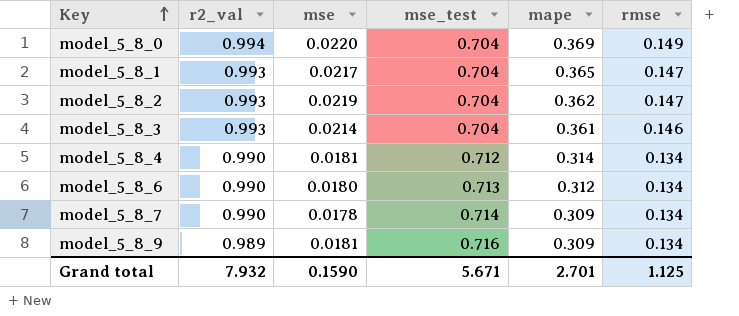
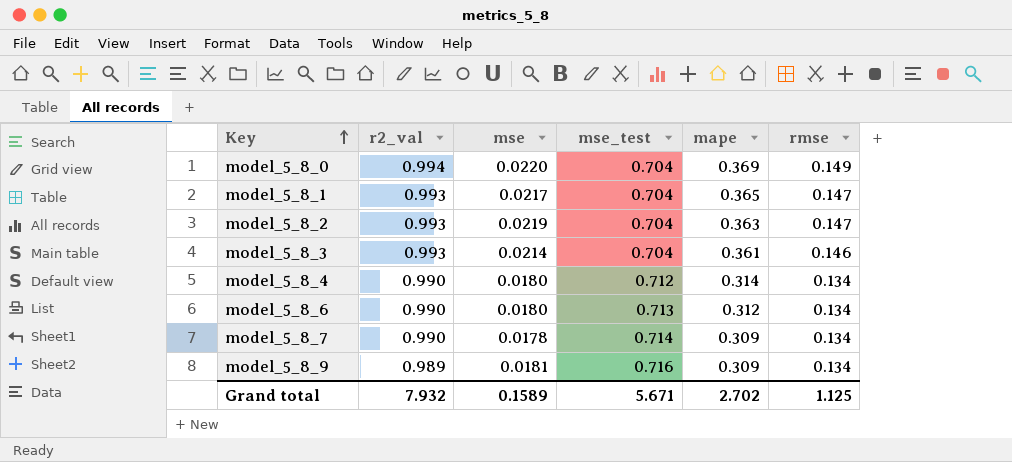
model_5_8_2 | mape: 0.362 -> 0.363
model_5_8_4 | mse: 0.0181 -> 0.0180
Grand total | mse: 0.1590 -> 0.1589
Grand total | mape: 2.701 -> 2.702

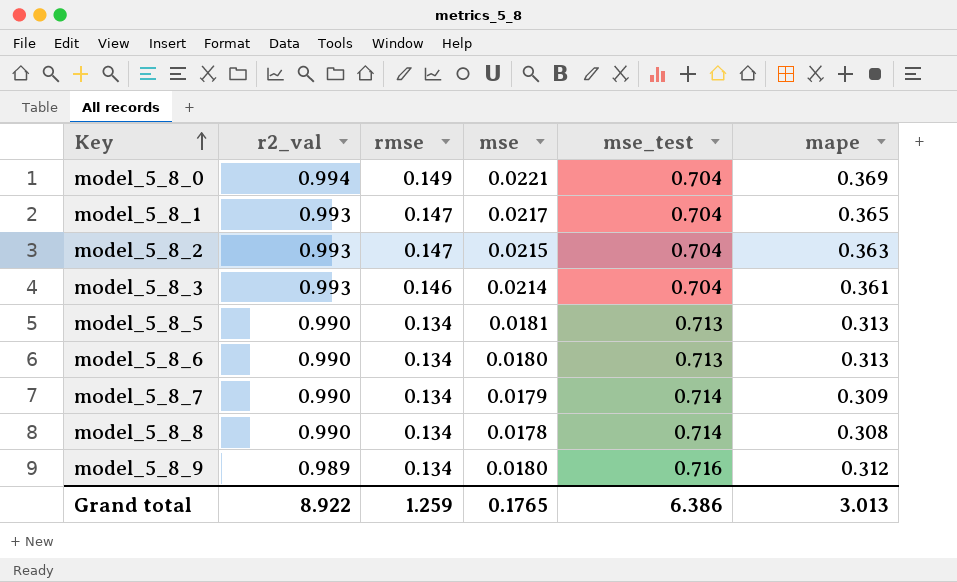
column rmse | position: 6 -> 3
row model_5_8_4: 0.990 | 0.0180 | 0.712 | 0.314 | 0.134 -> none
model_5_8_0 | mse: 0.0220 -> 0.0221
model_5_8_2 | mse: 0.0219 -> 0.0215
row model_5_8_5: none -> 0.990 | 0.134 | 0.0181 | 0.713 | 0.313
model_5_8_6 | mape: 0.312 -> 0.313
model_5_8_7 | mse: 0.0178 -> 0.0179
row model_5_8_8: none -> 0.990 | 0.134 | 0.0178 | 0.714 | 0.308
model_5_8_9 | mse: 0.0181 -> 0.0180
model_5_8_9 | mape: 0.309 -> 0.312
Grand total | r2_val: 7.932 -> 8.922
Grand total | rmse: 1.125 -> 1.259
Grand total | mse: 0.1589 -> 0.1765
Grand total | mse_test: 5.671 -> 6.386
Grand total | mape: 2.702 -> 3.013

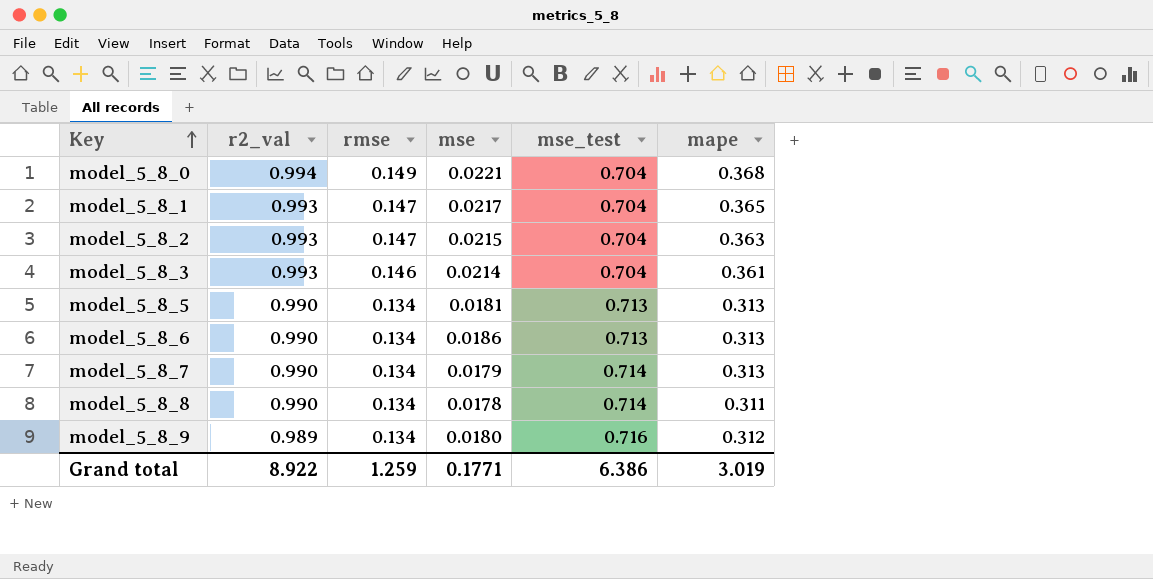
model_5_8_0 | mape: 0.369 -> 0.368
model_5_8_6 | mse: 0.0180 -> 0.0186
model_5_8_7 | mape: 0.309 -> 0.313
model_5_8_8 | mape: 0.308 -> 0.311
Grand total | mse: 0.1765 -> 0.1771
Grand total | mape: 3.013 -> 3.019

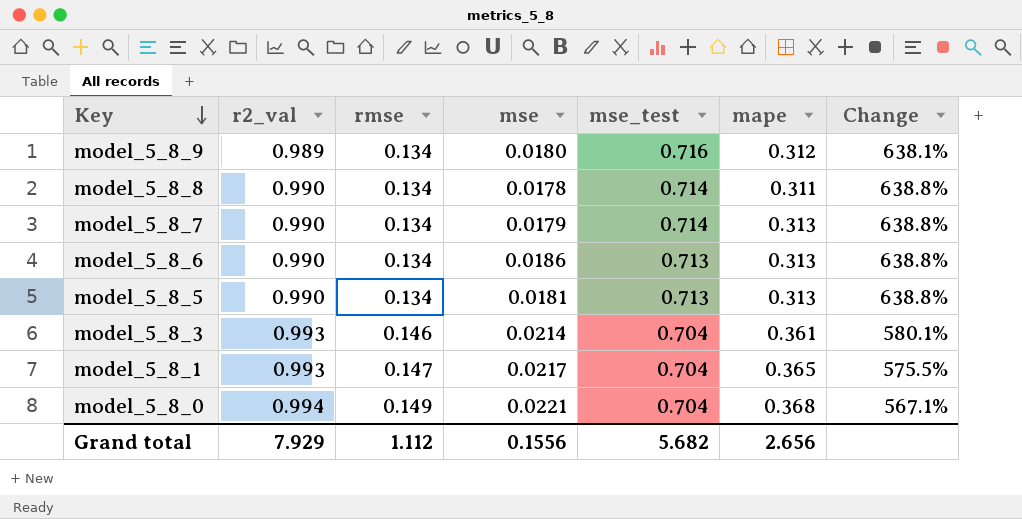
row order: Key ascending -> Key descending
column Change | formula: none -> ([r2_val] - [rmse]) / [rmse]
row model_5_8_2: 0.993 | 0.147 | 0.0215 | 0.704 | 0.363 -> none
Grand total | r2_val: 8.922 -> 7.929
Grand total | rmse: 1.259 -> 1.112
Grand total | mse: 0.1771 -> 0.1556
Grand total | mse_test: 6.386 -> 5.682
Grand total | mape: 3.019 -> 2.656

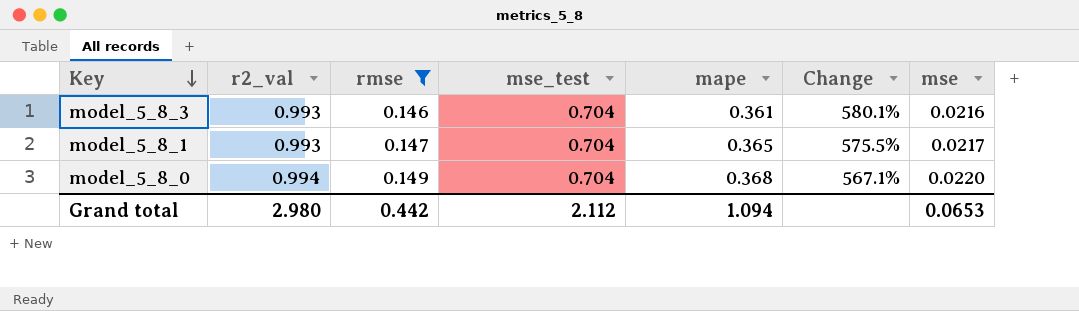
filter: none -> rmse != 0.134
column mse | position: 4 -> 7
model_5_8_3 | mse: 0.0214 -> 0.0216
model_5_8_0 | mse: 0.0221 -> 0.0220
Grand total | r2_val: 7.929 -> 2.980
Grand total | rmse: 1.112 -> 0.442
Grand total | mse_test: 5.682 -> 2.112
Grand total | mape: 2.656 -> 1.094
Grand total | mse: 0.1556 -> 0.0653

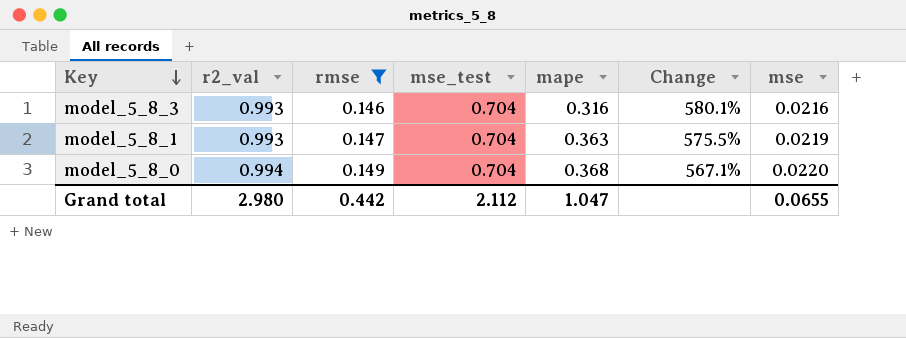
model_5_8_3 | mape: 0.361 -> 0.316
model_5_8_1 | mape: 0.365 -> 0.363
model_5_8_1 | mse: 0.0217 -> 0.0219
Grand total | mape: 1.094 -> 1.047
Grand total | mse: 0.0653 -> 0.0655

